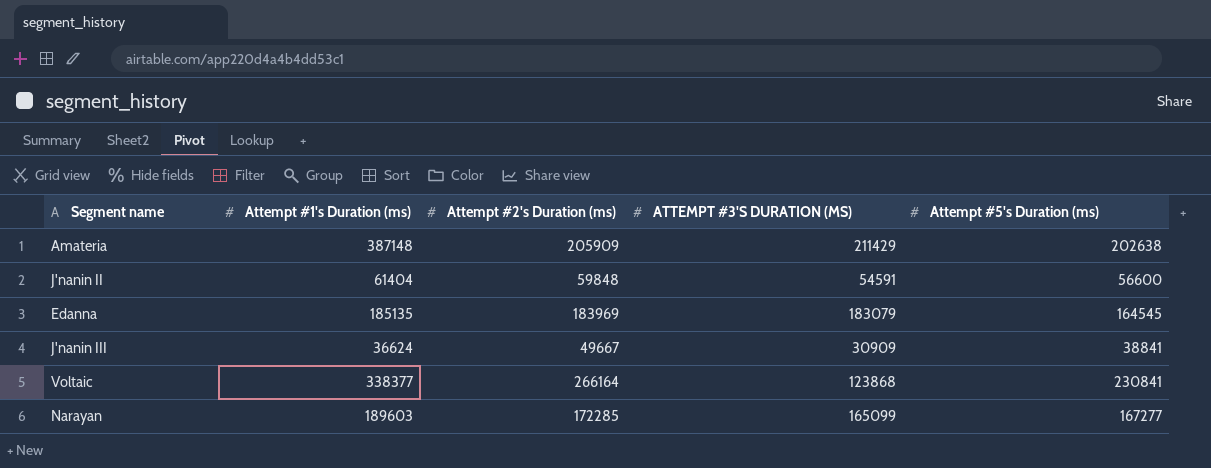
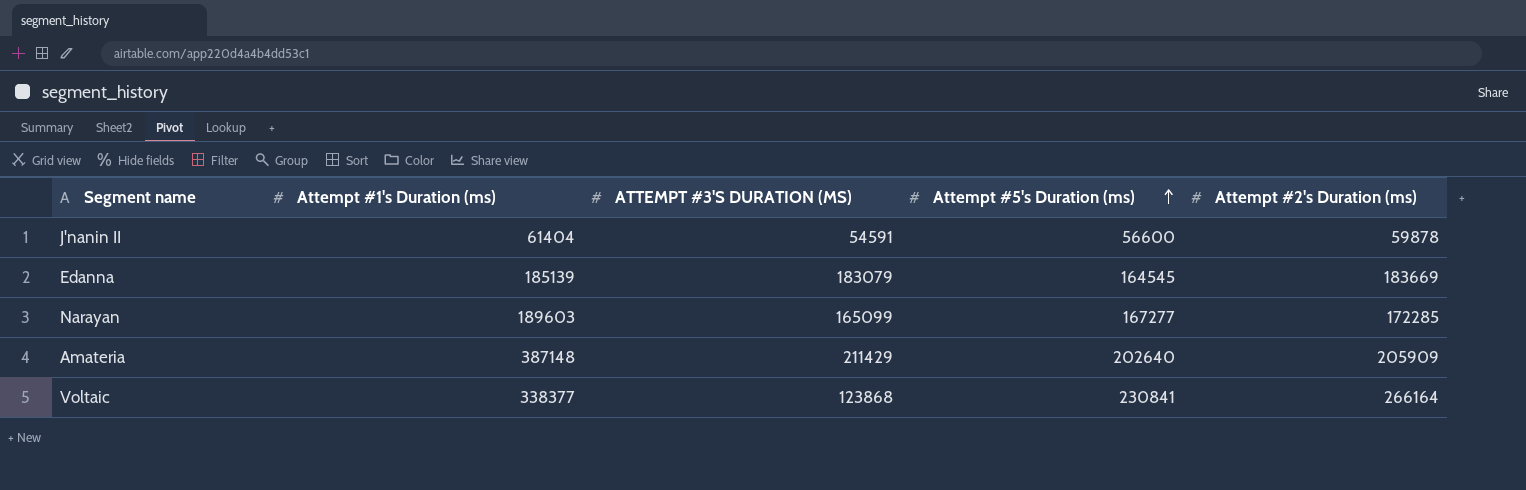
row order: none -> Attempt #5's Duration (ms) ascending
column Attempt #2's Duration (ms) | position: 3 -> 5
row J'nanin III: 36624 | 49667 | 30909 | 38841 -> none
J'nanin II | Attempt #2's Duration (ms): 59848 -> 59878
Edanna | Attempt #1's Duration (ms): 185135 -> 185139
Edanna | Attempt #2's Duration (ms): 183969 -> 183669
Amateria | Attempt #5's Duration (ms): 202638 -> 202640

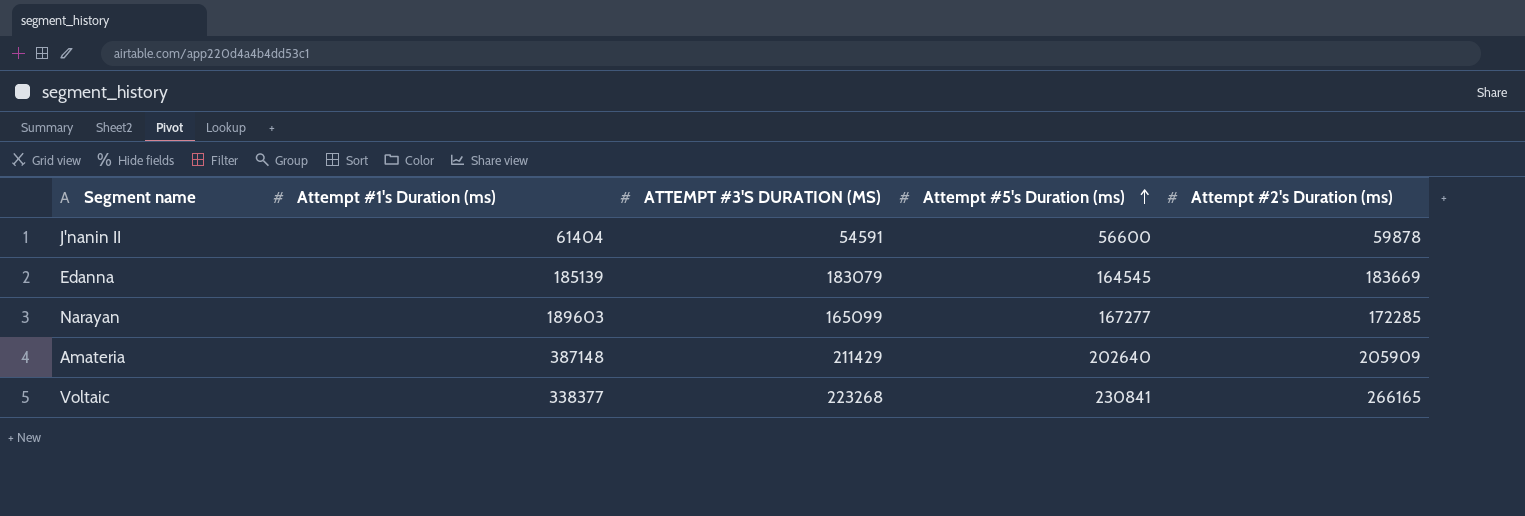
Voltaic | ATTEMPT #3'S DURATION (MS): 123868 -> 223268
Voltaic | Attempt #2's Duration (ms): 266164 -> 266165

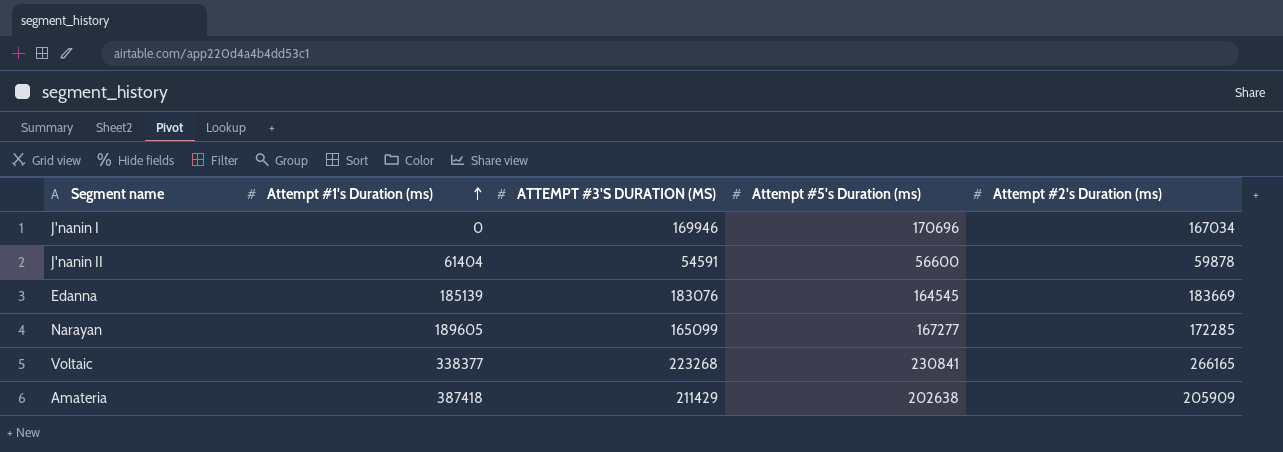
row order: Attempt #5's Duration (ms) ascending -> Attempt #1's Duration (ms) ascending
row J'nanin I: none -> 0 | 169946 | 170696 | 167034
Edanna | ATTEMPT #3'S DURATION (MS): 183079 -> 183076
Narayan | Attempt #1's Duration (ms): 189603 -> 189605
Amateria | Attempt #1's Duration (ms): 387148 -> 387418
Amateria | Attempt #5's Duration (ms): 202640 -> 202638

